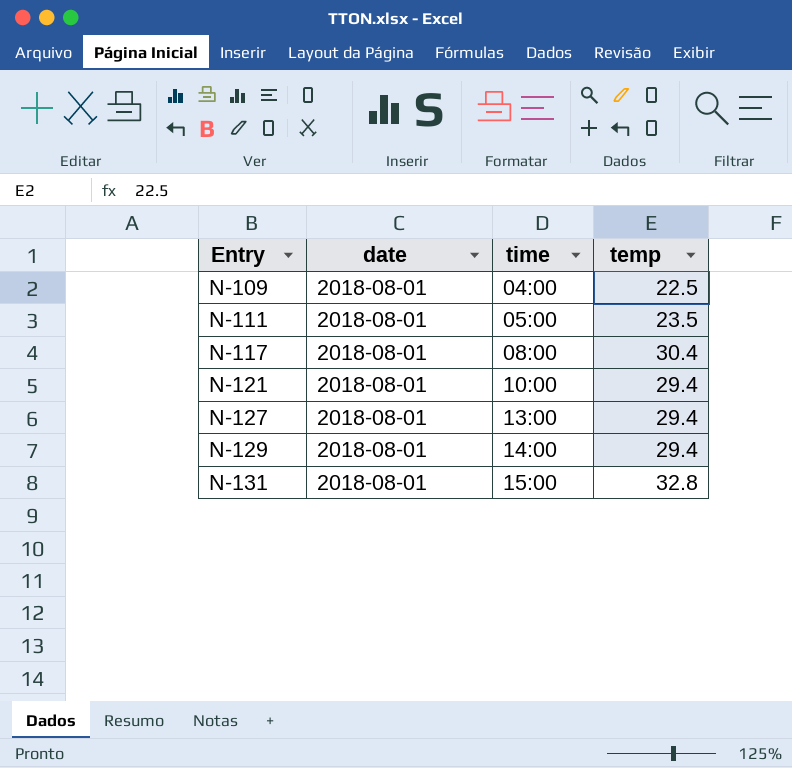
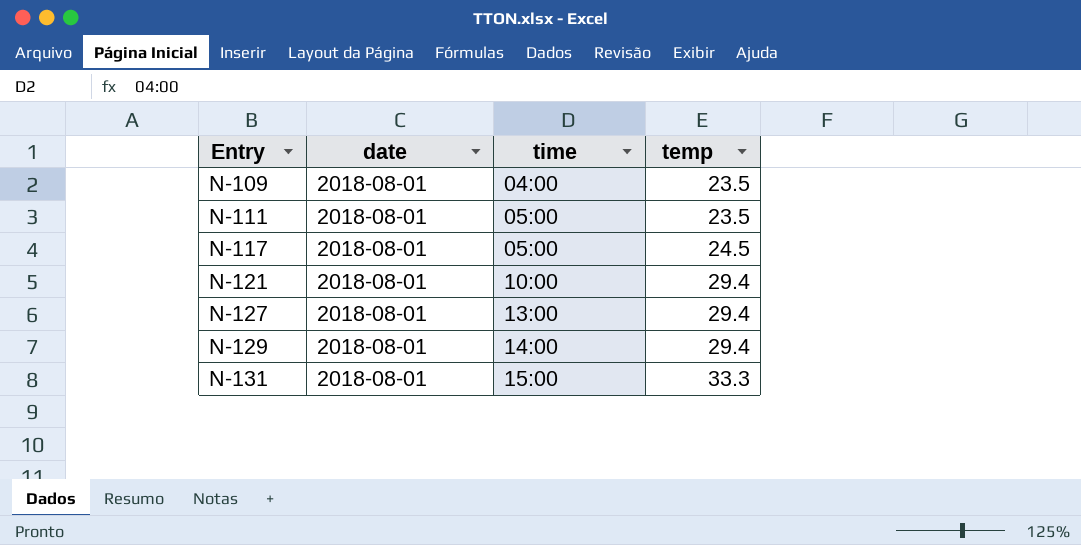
N-109 | temp: 22.5 -> 23.5
N-117 | time: 08:00 -> 05:00
N-117 | temp: 30.4 -> 24.5
N-131 | temp: 32.8 -> 33.3

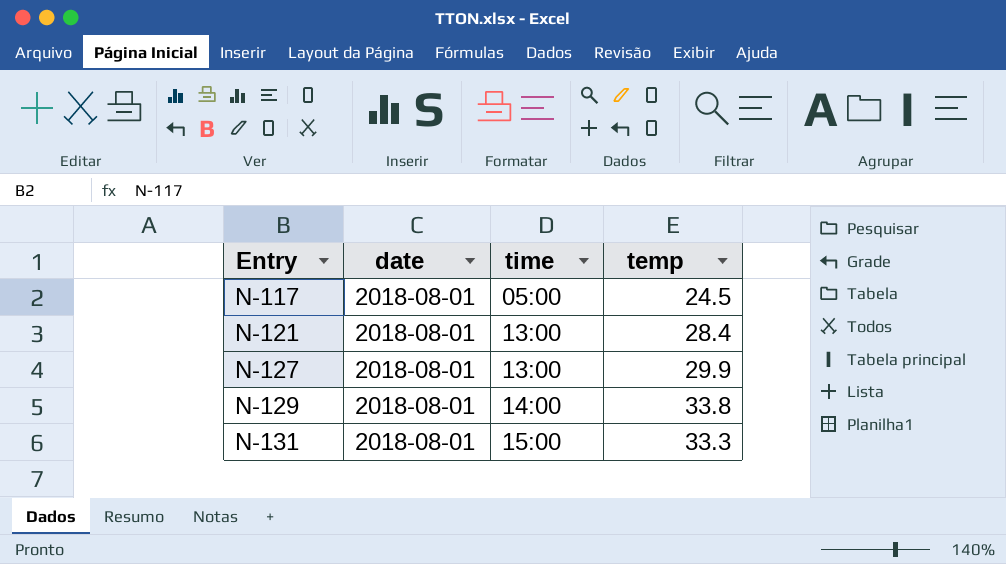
row N-109: 2018-08-01 | 04:00 | 23.5 -> none
row N-111: 2018-08-01 | 05:00 | 23.5 -> none
N-121 | time: 10:00 -> 13:00
N-121 | temp: 29.4 -> 28.4
N-127 | temp: 29.4 -> 29.9
N-129 | temp: 29.4 -> 33.8

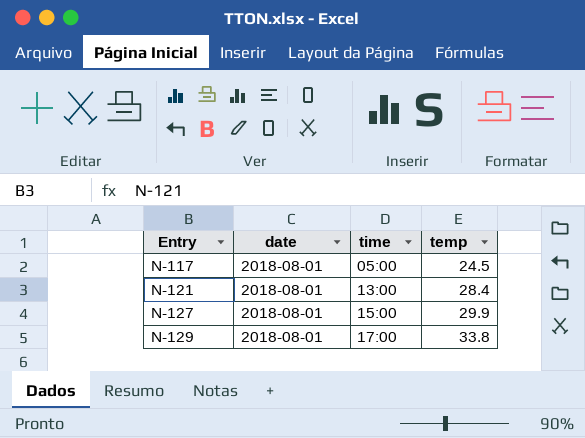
row N-131: 2018-08-01 | 15:00 | 33.3 -> none
N-127 | time: 13:00 -> 15:00
N-129 | time: 14:00 -> 17:00

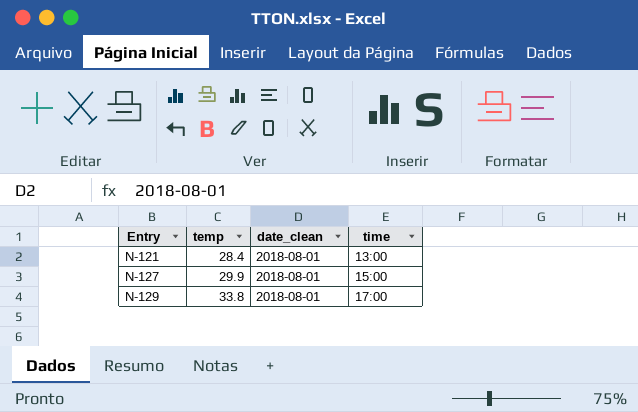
column temp | position: 4 -> 2
column name: date -> date_clean
row N-117: 2018-08-01 | 05:00 | 24.5 -> none

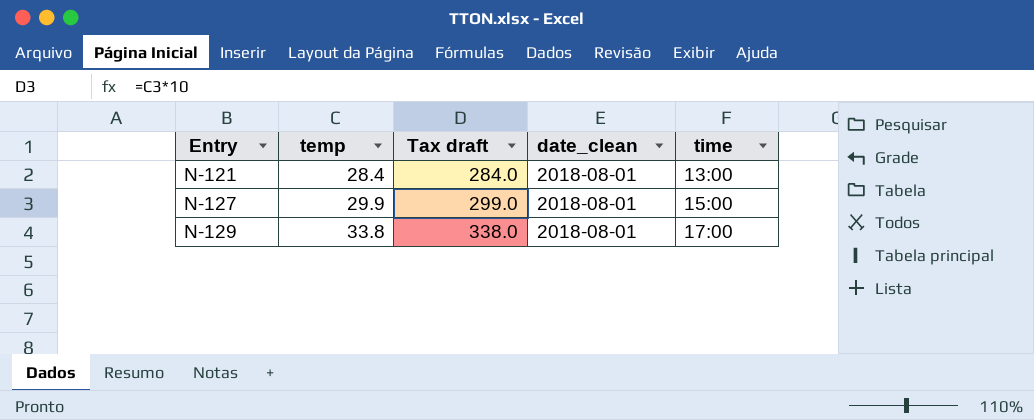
column Tax draft | formula: none -> [temp] * 10

